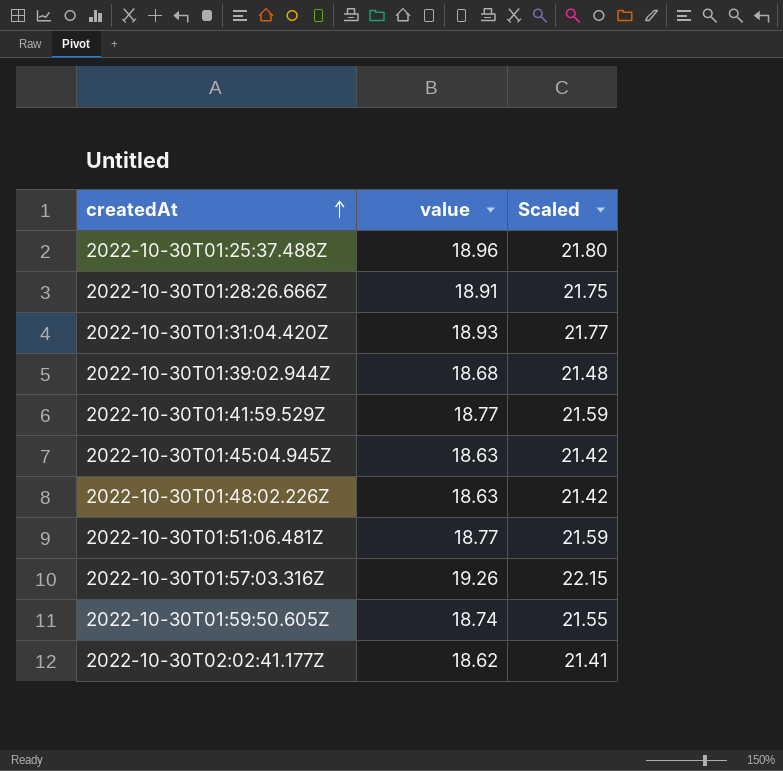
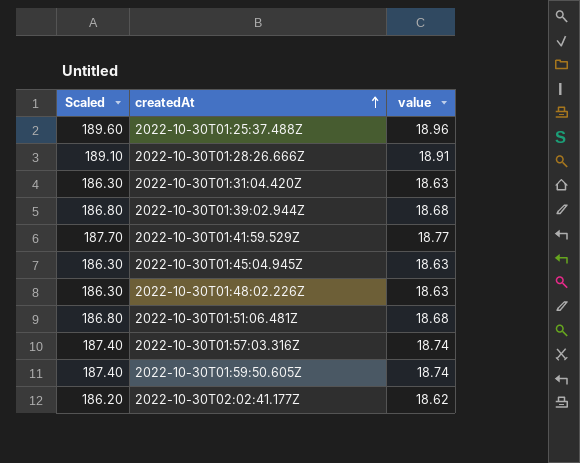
column Scaled | formula: [value] * 1.15 -> [value] * 10
column Scaled | position: 3 -> 1
2022-10-30T01:31:04.420Z | value: 18.93 -> 18.63
2022-10-30T01:51:06.481Z | value: 18.77 -> 18.68
2022-10-30T01:57:03.316Z | value: 19.26 -> 18.74

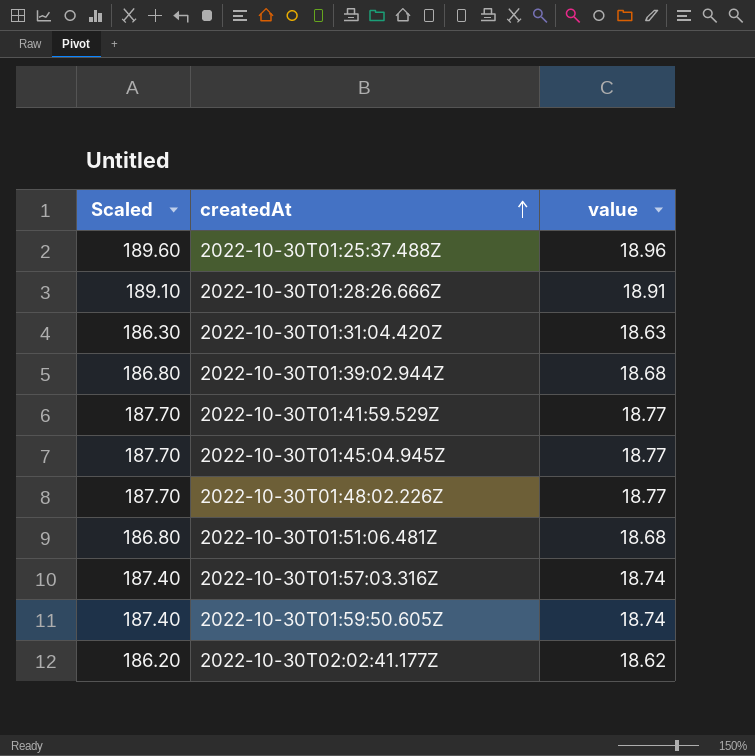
2022-10-30T01:45:04.945Z | Scaled: 186.30 -> 187.70
2022-10-30T01:45:04.945Z | value: 18.63 -> 18.77
2022-10-30T01:48:02.226Z | Scaled: 186.30 -> 187.70
2022-10-30T01:48:02.226Z | value: 18.63 -> 18.77

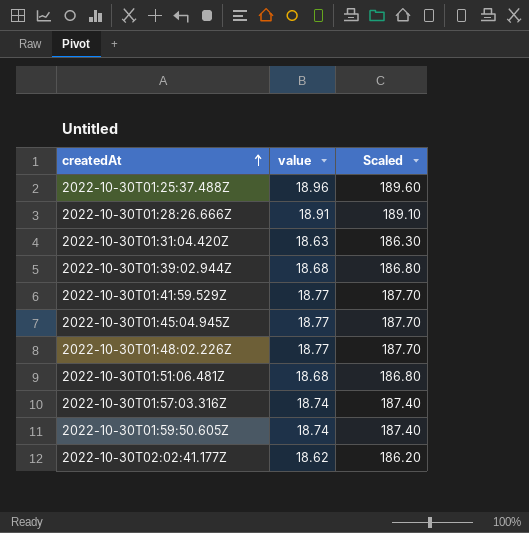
column Scaled | position: 1 -> 3

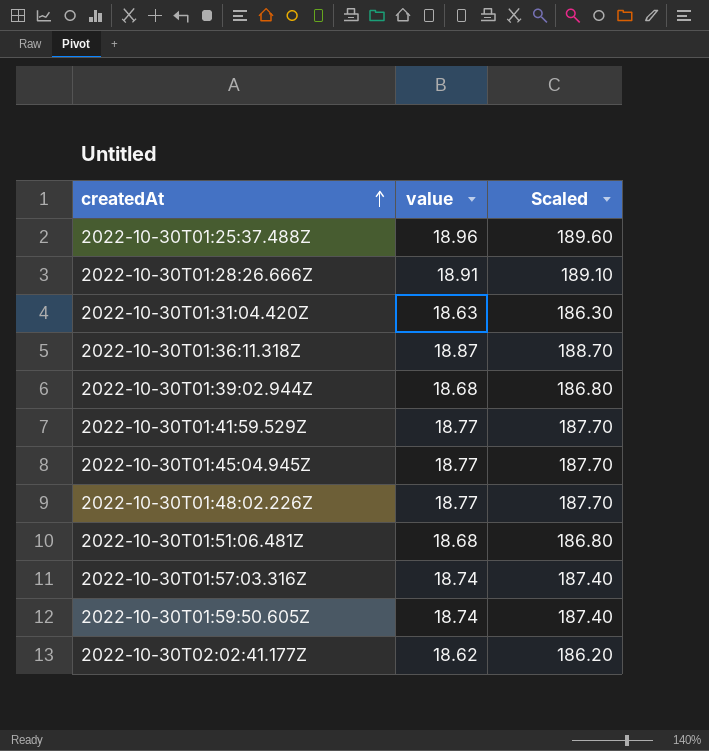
row 2022-10-30T01:36:11.318Z: none -> 18.87 | 188.70

